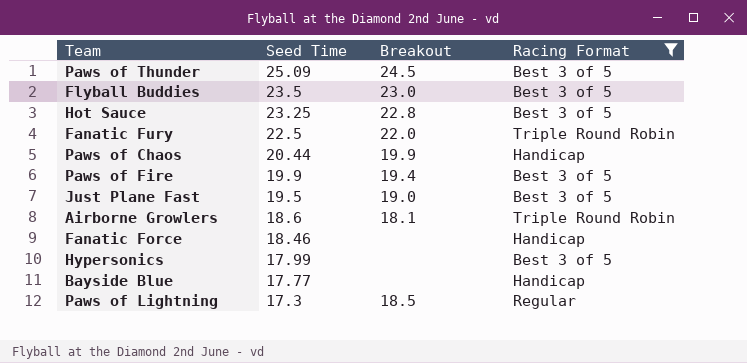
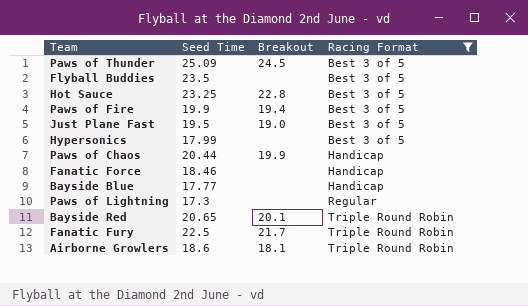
row order: Seed Time descending -> Racing Format ascending
Flyball Buddies | Breakout: 23.0 -> none
Paws of Lightning | Breakout: 18.5 -> none
row Bayside Red: none -> 20.65 | 20.1 | Triple Round Robin
Fanatic Fury | Breakout: 22.0 -> 21.7

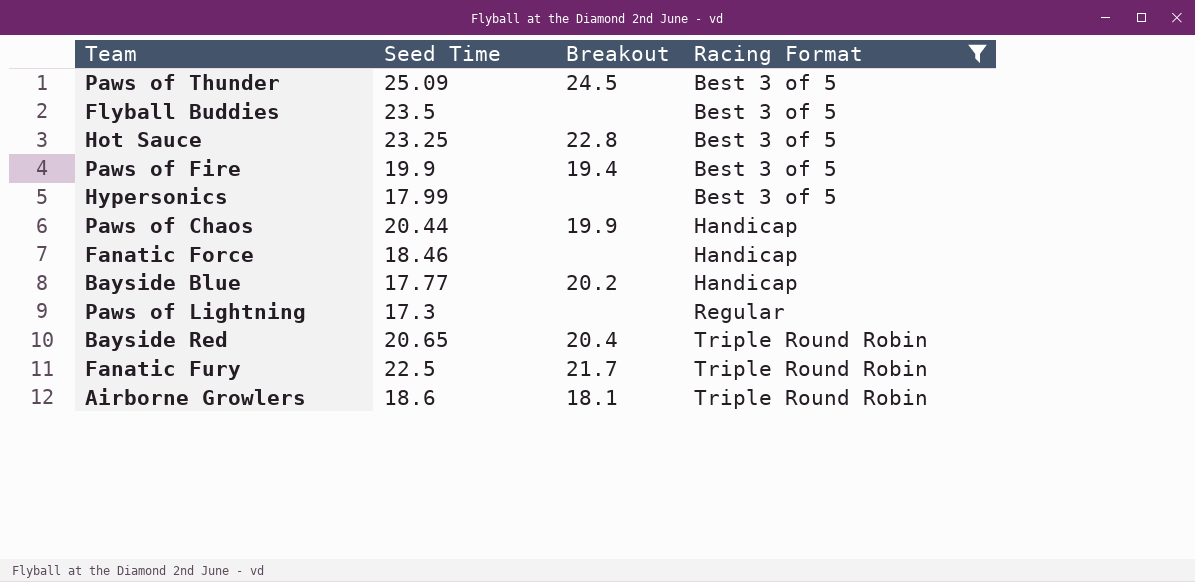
row Just Plane Fast: 19.5 | 19.0 | Best 3 of 5 -> none
Bayside Blue | Breakout: none -> 20.2
Bayside Red | Breakout: 20.1 -> 20.4

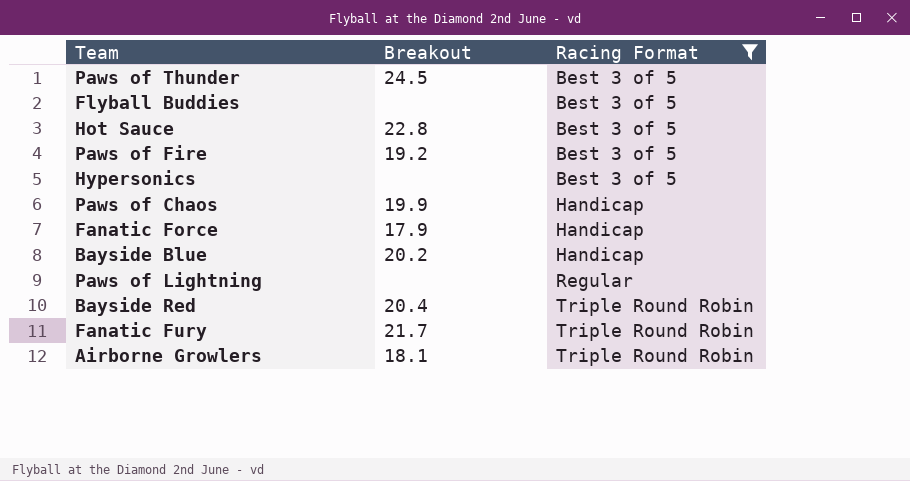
column Seed Time | position: 2 -> none
Paws of Fire | Breakout: 19.4 -> 19.2
Fanatic Force | Breakout: none -> 17.9

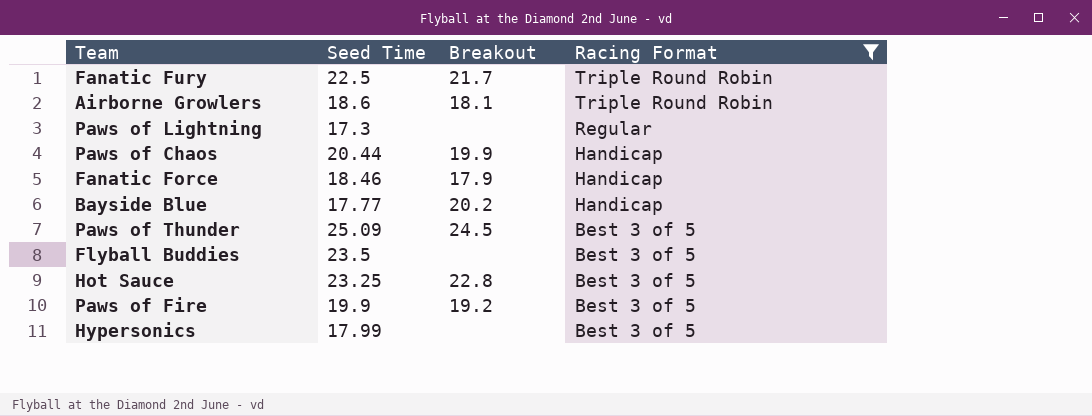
row order: Racing Format ascending -> Racing Format descending
column Seed Time | position: none -> 2
row Bayside Red: 20.4 | Triple Round Robin -> none

